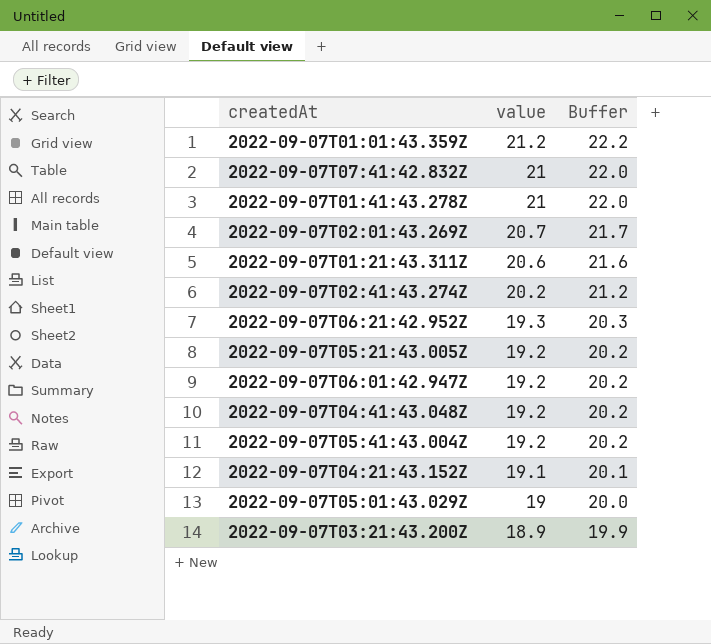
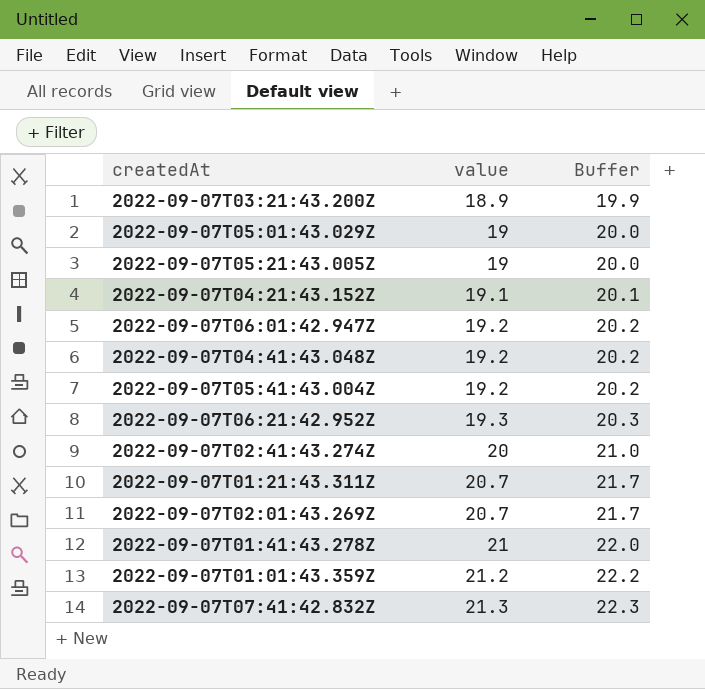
row order: value descending -> value ascending
2022-09-07T05:21:43.005Z | value: 19.2 -> 19
2022-09-07T05:21:43.005Z | Buffer: 20.2 -> 20.0
2022-09-07T02:41:43.274Z | value: 20.2 -> 20
2022-09-07T02:41:43.274Z | Buffer: 21.2 -> 21.0
2022-09-07T01:21:43.311Z | value: 20.6 -> 20.7
2022-09-07T01:21:43.311Z | Buffer: 21.6 -> 21.7
2022-09-07T07:41:42.832Z | value: 21 -> 21.3
2022-09-07T07:41:42.832Z | Buffer: 22.0 -> 22.3

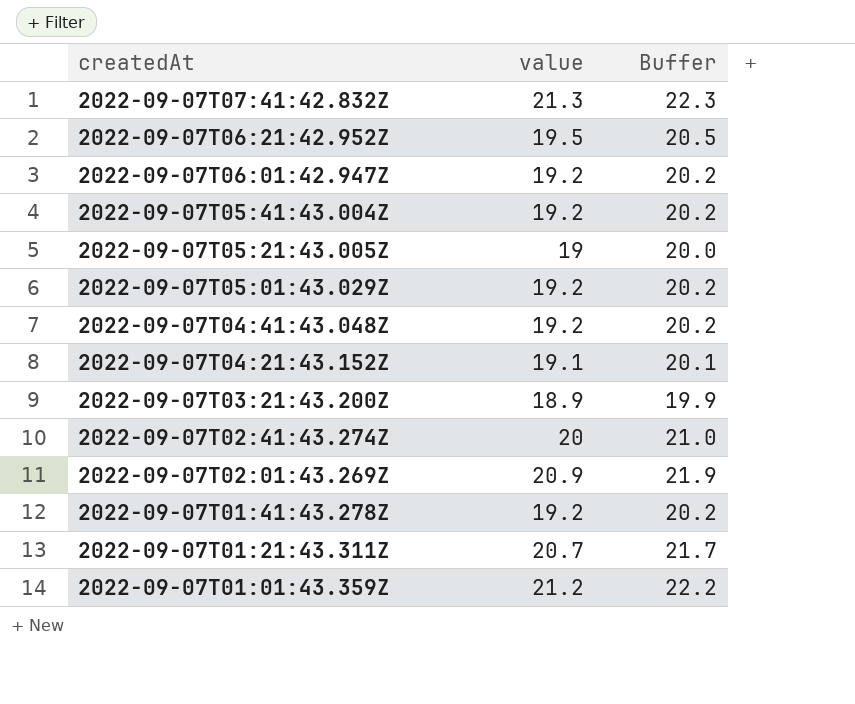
row order: value ascending -> createdAt descending
2022-09-07T06:21:42.952Z | value: 19.3 -> 19.5
2022-09-07T06:21:42.952Z | Buffer: 20.3 -> 20.5
2022-09-07T05:01:43.029Z | value: 19 -> 19.2
2022-09-07T05:01:43.029Z | Buffer: 20.0 -> 20.2
2022-09-07T02:01:43.269Z | value: 20.7 -> 20.9
2022-09-07T02:01:43.269Z | Buffer: 21.7 -> 21.9
2022-09-07T01:41:43.278Z | value: 21 -> 19.2
2022-09-07T01:41:43.278Z | Buffer: 22.0 -> 20.2

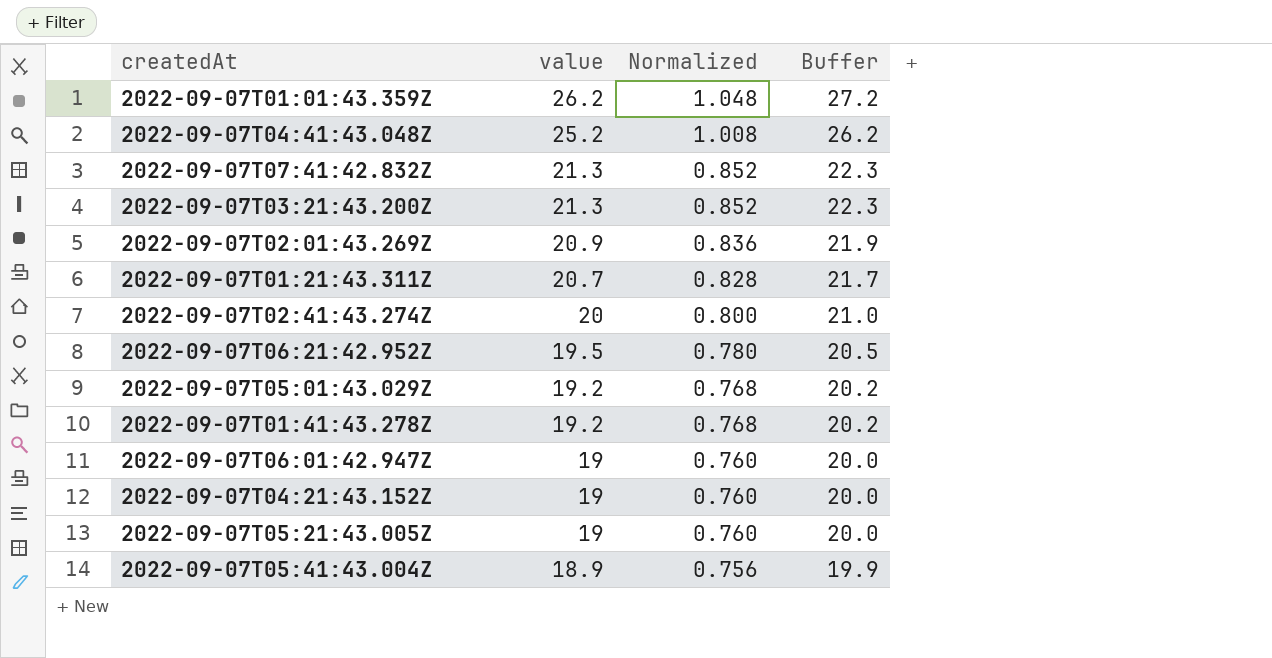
row order: createdAt descending -> value descending
column Normalized | formula: none -> [value] * 0.04
2022-09-07T01:01:43.359Z | value: 21.2 -> 26.2
2022-09-07T01:01:43.359Z | Buffer: 22.2 -> 27.2
2022-09-07T04:41:43.048Z | value: 19.2 -> 25.2
2022-09-07T04:41:43.048Z | Buffer: 20.2 -> 26.2
2022-09-07T03:21:43.200Z | value: 18.9 -> 21.3
2022-09-07T03:21:43.200Z | Buffer: 19.9 -> 22.3
2022-09-07T06:01:42.947Z | value: 19.2 -> 19
2022-09-07T06:01:42.947Z | Buffer: 20.2 -> 20.0
2022-09-07T04:21:43.152Z | value: 19.1 -> 19
2022-09-07T04:21:43.152Z | Buffer: 20.1 -> 20.0
2022-09-07T05:41:43.004Z | value: 19.2 -> 18.9
2022-09-07T05:41:43.004Z | Buffer: 20.2 -> 19.9

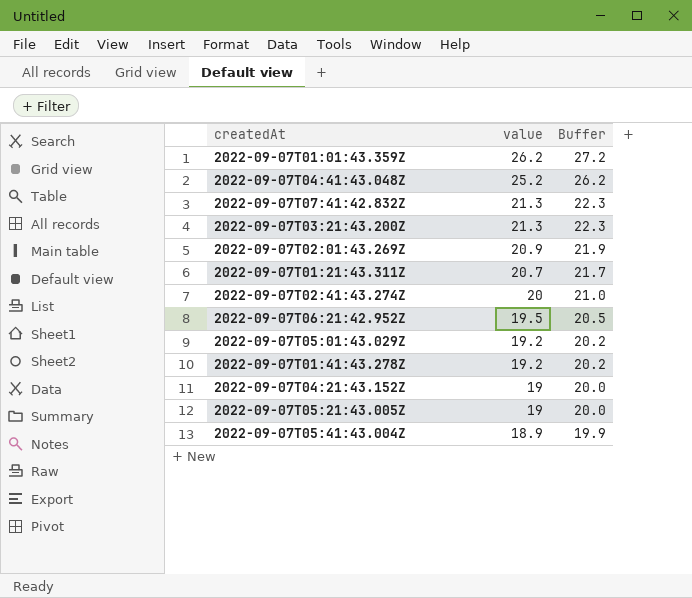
column Normalized | formula: [value] * 0.04 -> none
row 2022-09-07T06:01:42.947Z: 19 | 0.760 | 20.0 -> none

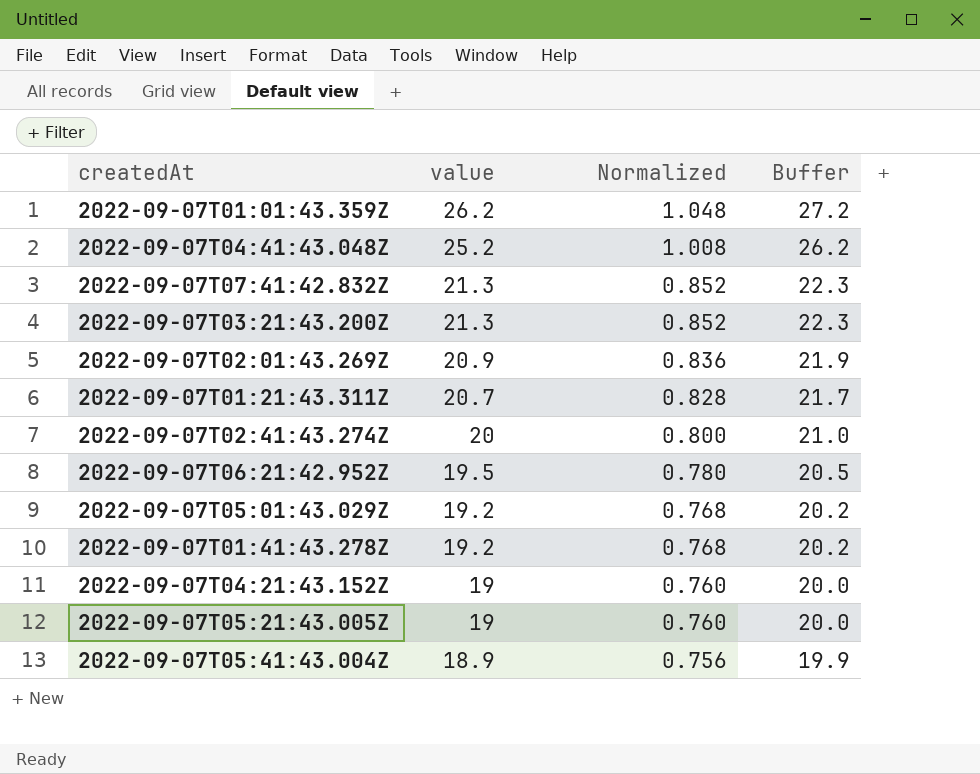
column Normalized | formula: none -> [value] * 0.04

